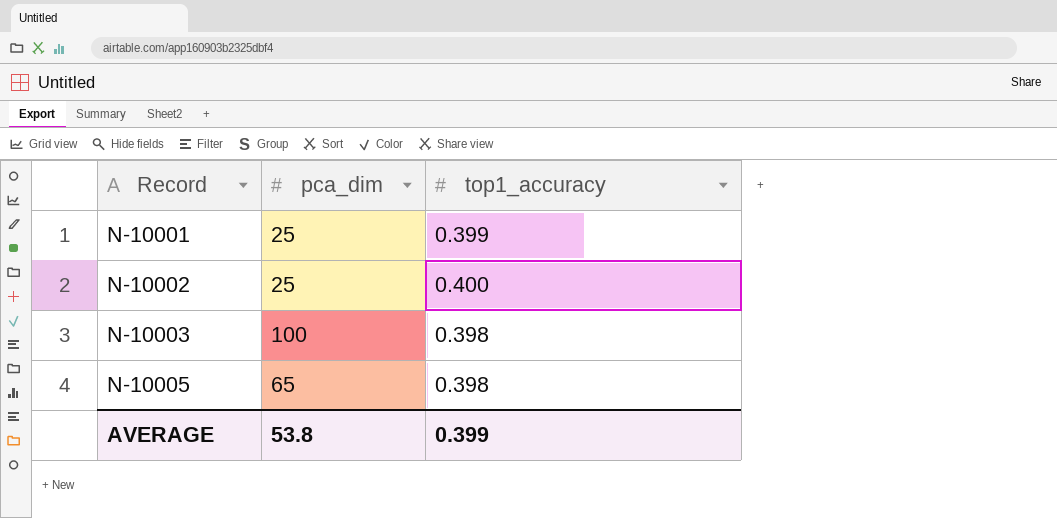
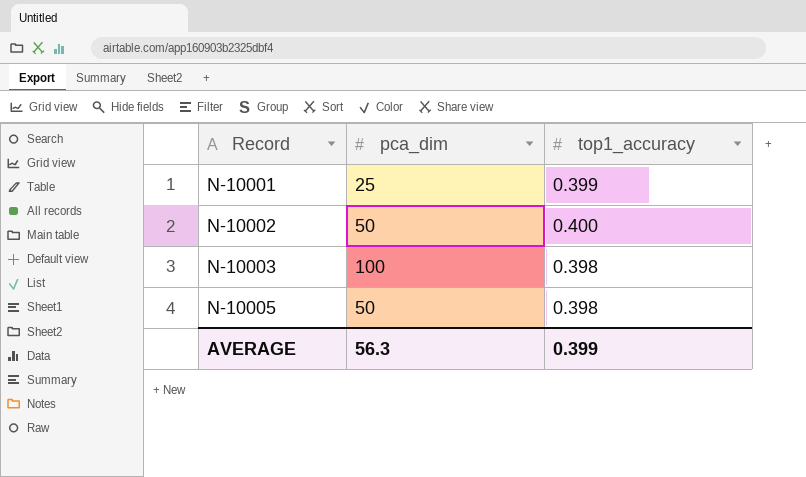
N-10002 | pca_dim: 25 -> 50
N-10005 | pca_dim: 65 -> 50
AVERAGE | pca_dim: 53.8 -> 56.3

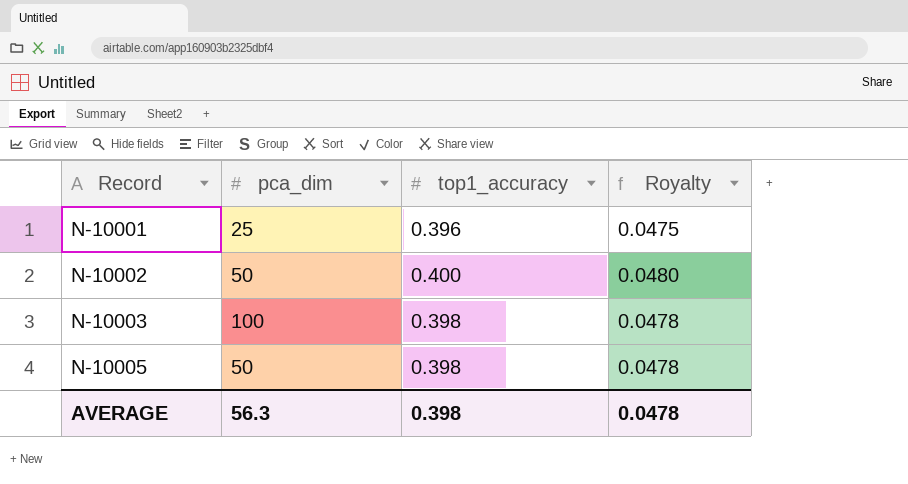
column Royalty | formula: none -> [top1_accuracy] * 0.12
N-10001 | top1_accuracy: 0.399 -> 0.396
AVERAGE | top1_accuracy: 0.399 -> 0.398

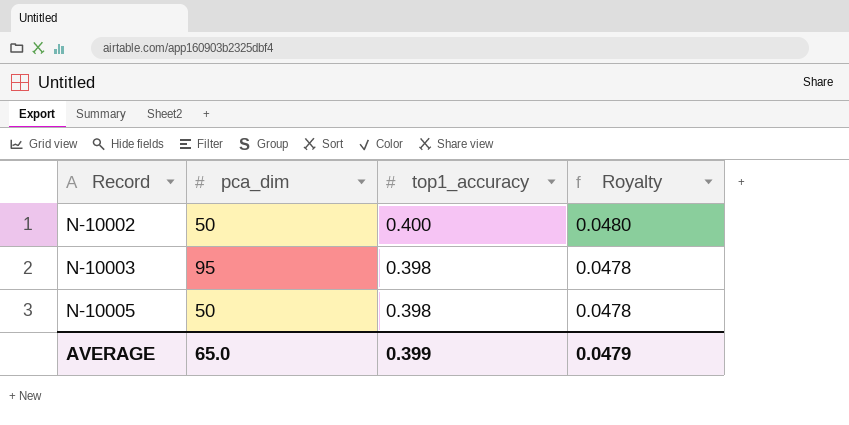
row N-10001: 25 | 0.396 | 0.0475 -> none
N-10003 | pca_dim: 100 -> 95
AVERAGE | pca_dim: 56.3 -> 65.0
AVERAGE | top1_accuracy: 0.398 -> 0.399
AVERAGE | Royalty: 0.0478 -> 0.0479

